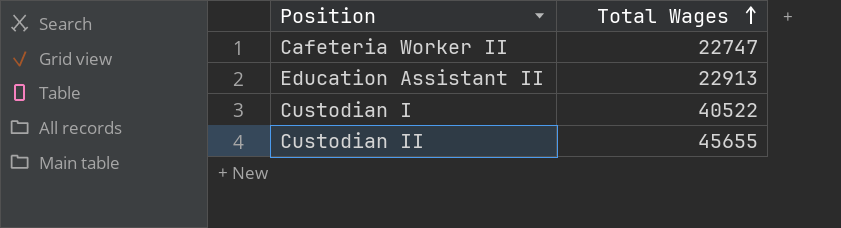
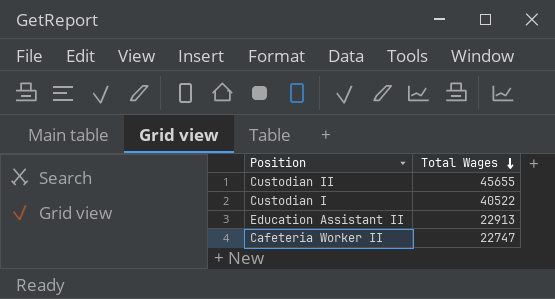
row order: Total Wages ascending -> Total Wages descending

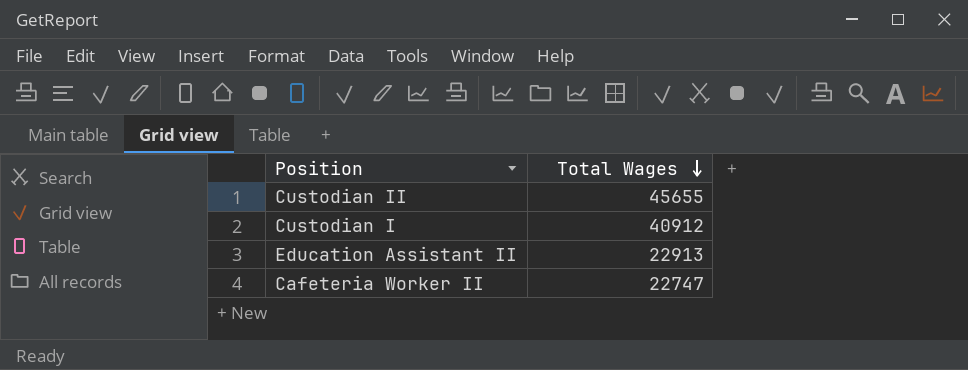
Custodian I | Total Wages: 40522 -> 40912

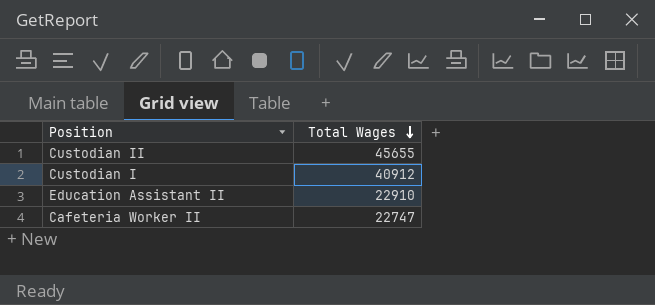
Education Assistant II | Total Wages: 22913 -> 22910

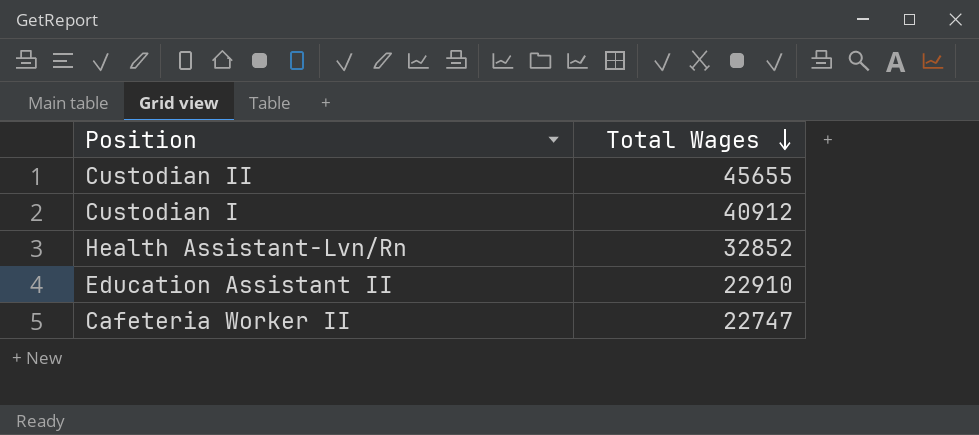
row Health Assistant-Lvn/Rn: none -> 32852

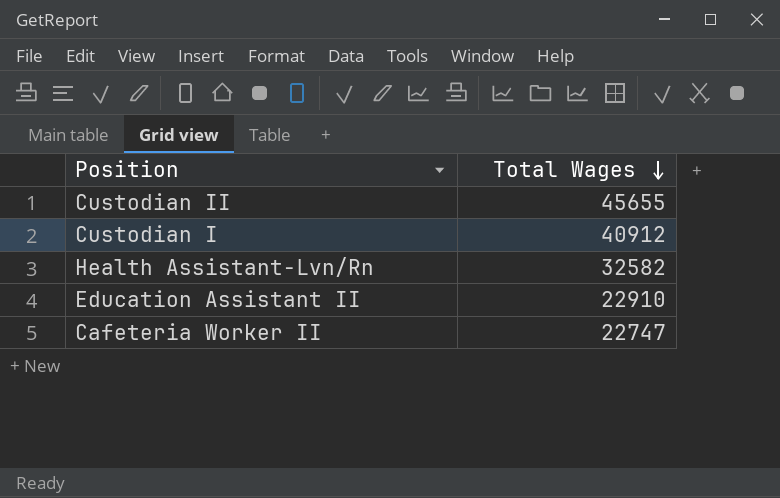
Health Assistant-Lvn/Rn | Total Wages: 32852 -> 32582

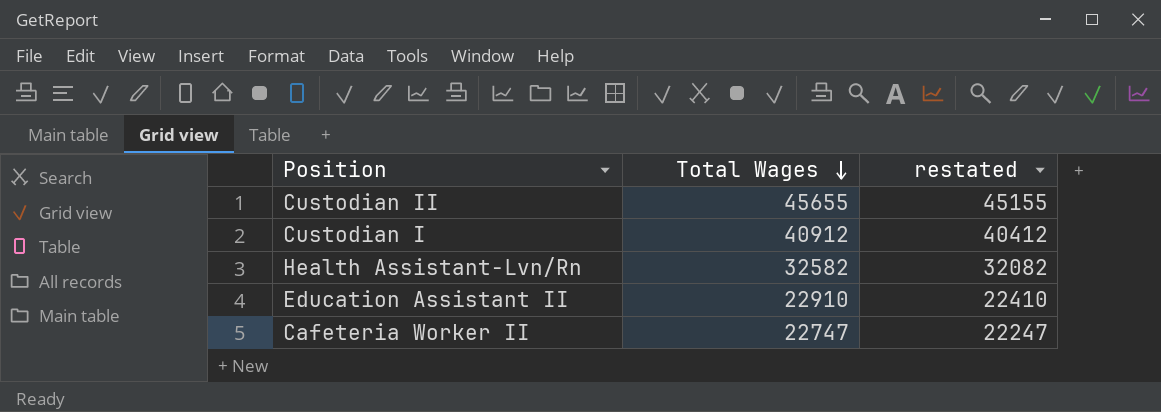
column restated | formula: none -> [Total Wages] - 500

